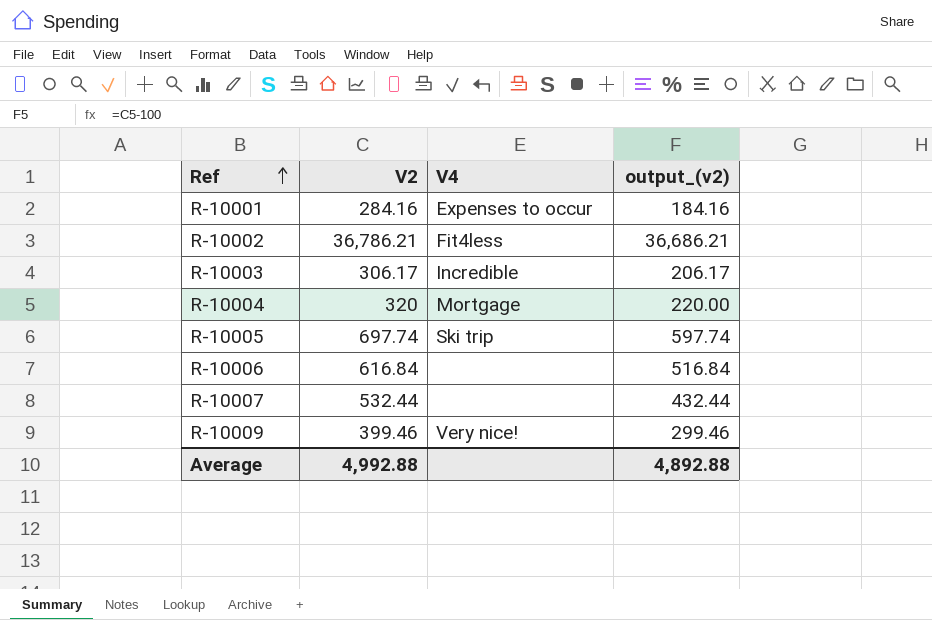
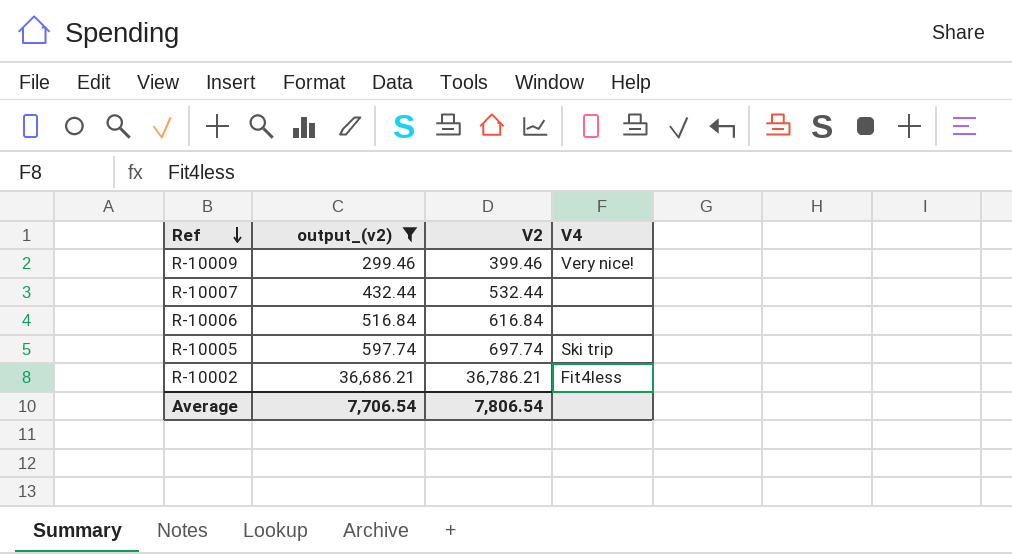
filter: none -> output_(v2) >= 299.46
row order: Ref ascending -> Ref descending
column output_(v2) | position: 4 -> 2
Average | output_(v2): 4,892.88 -> 7,706.54
Average | V2: 4,992.88 -> 7,806.54

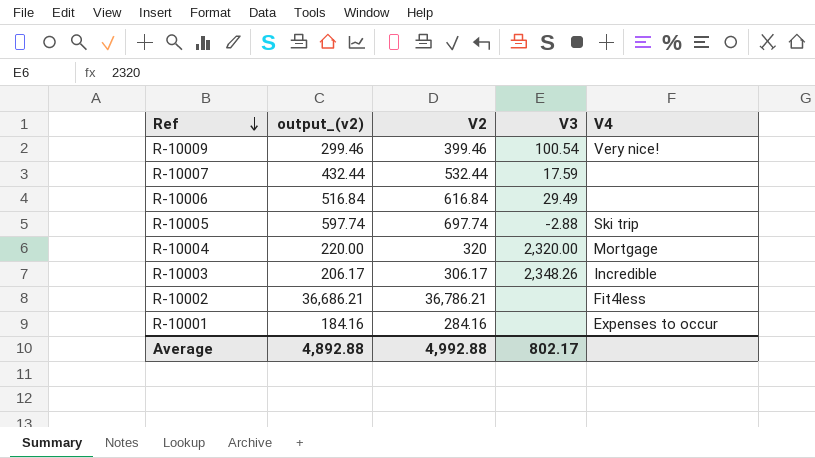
filter: output_(v2) >= 299.46 -> none
column V3 | position: none -> 4
Average | output_(v2): 7,706.54 -> 4,892.88
Average | V2: 7,806.54 -> 4,992.88

